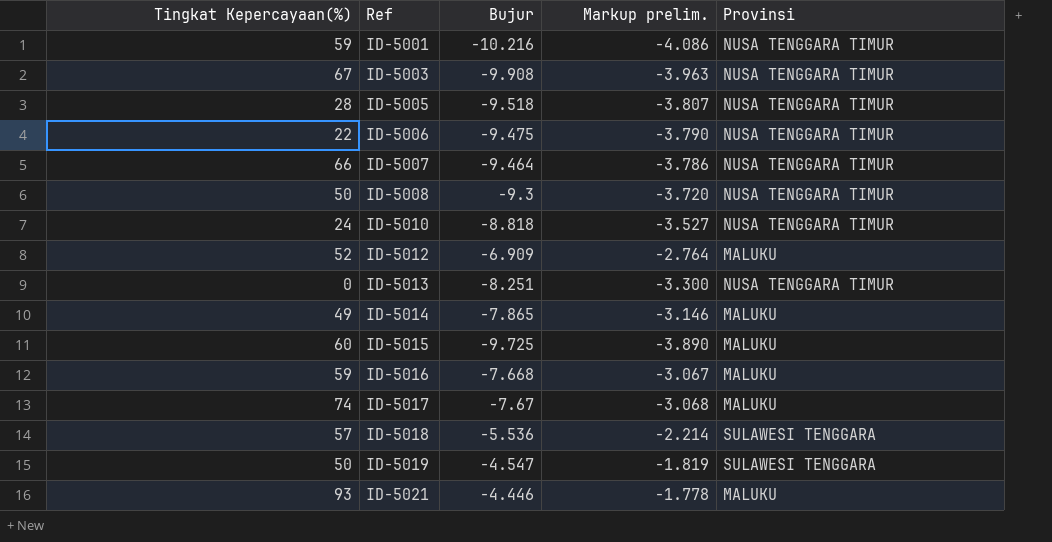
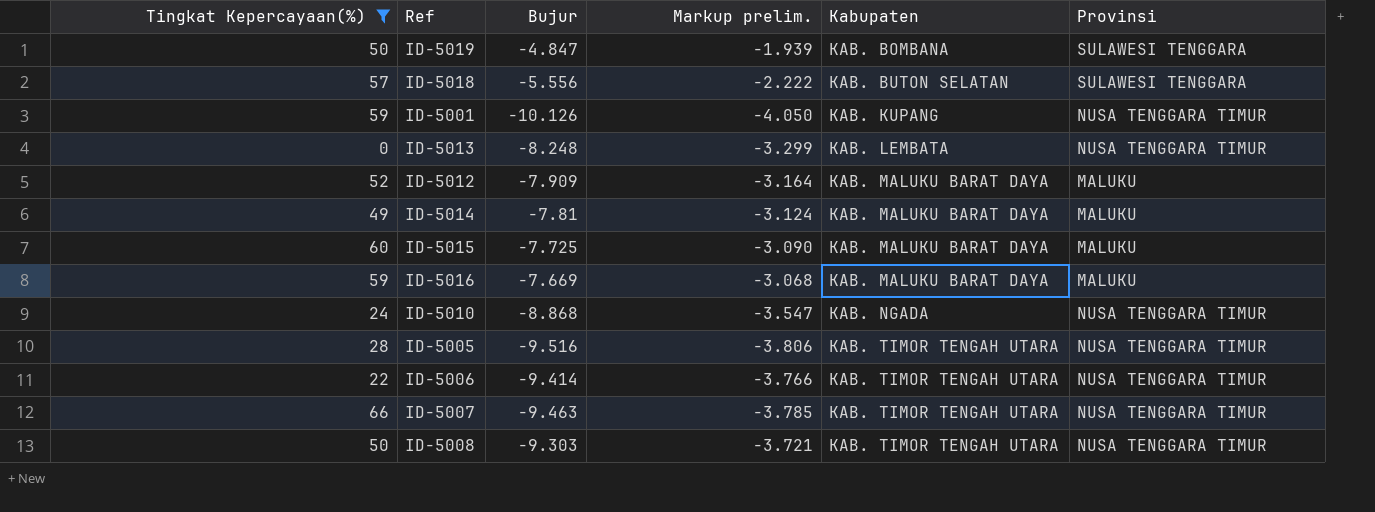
filter: none -> Tingkat Kepercayaan(%) <= 66
row order: Ref ascending -> Kabupaten ascending
column Kabupaten | position: none -> 5
ID-5019 | Bujur: -4.547 -> -4.847
ID-5019 | Markup prelim.: -1.819 -> -1.939
ID-5018 | Bujur: -5.536 -> -5.556
ID-5018 | Markup prelim.: -2.214 -> -2.222
ID-5001 | Bujur: -10.216 -> -10.126
ID-5001 | Markup prelim.: -4.086 -> -4.050
ID-5013 | Bujur: -8.251 -> -8.248
ID-5013 | Markup prelim.: -3.300 -> -3.299
ID-5012 | Bujur: -6.909 -> -7.909
ID-5012 | Markup prelim.: -2.764 -> -3.164
ID-5014 | Bujur: -7.865 -> -7.81
ID-5014 | Markup prelim.: -3.146 -> -3.124
ID-5015 | Bujur: -9.725 -> -7.725
ID-5015 | Markup prelim.: -3.890 -> -3.090
ID-5016 | Bujur: -7.668 -> -7.669
ID-5016 | Markup prelim.: -3.067 -> -3.068
ID-5010 | Bujur: -8.818 -> -8.868
ID-5010 | Markup prelim.: -3.527 -> -3.547
ID-5005 | Bujur: -9.518 -> -9.516
ID-5005 | Markup prelim.: -3.807 -> -3.806
ID-5006 | Bujur: -9.475 -> -9.414
ID-5006 | Markup prelim.: -3.790 -> -3.766
ID-5007 | Bujur: -9.464 -> -9.463
ID-5007 | Markup prelim.: -3.786 -> -3.785
ID-5008 | Bujur: -9.3 -> -9.303
ID-5008 | Markup prelim.: -3.720 -> -3.721

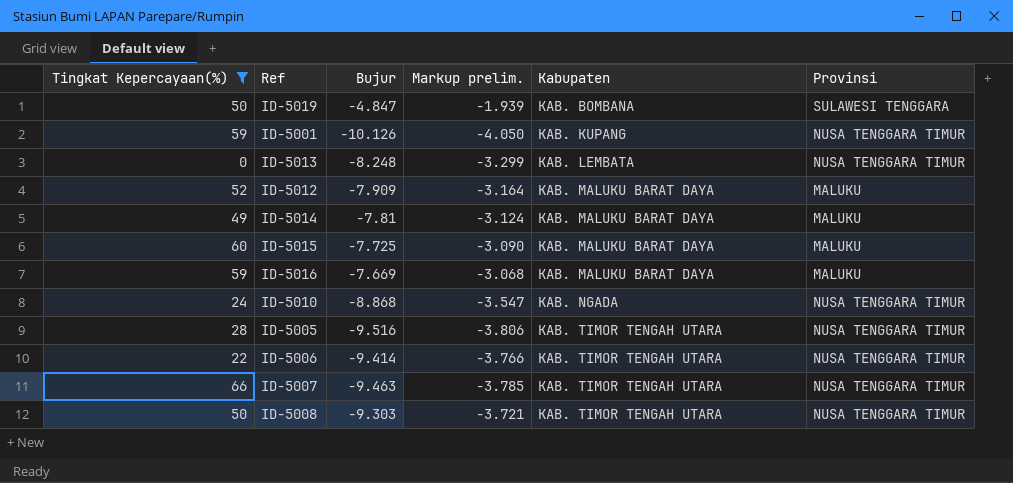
row ID-5018: 57 | -5.556 | -2.222 | KAB. BUTON SELATAN | SULAWESI TENGGARA -> none

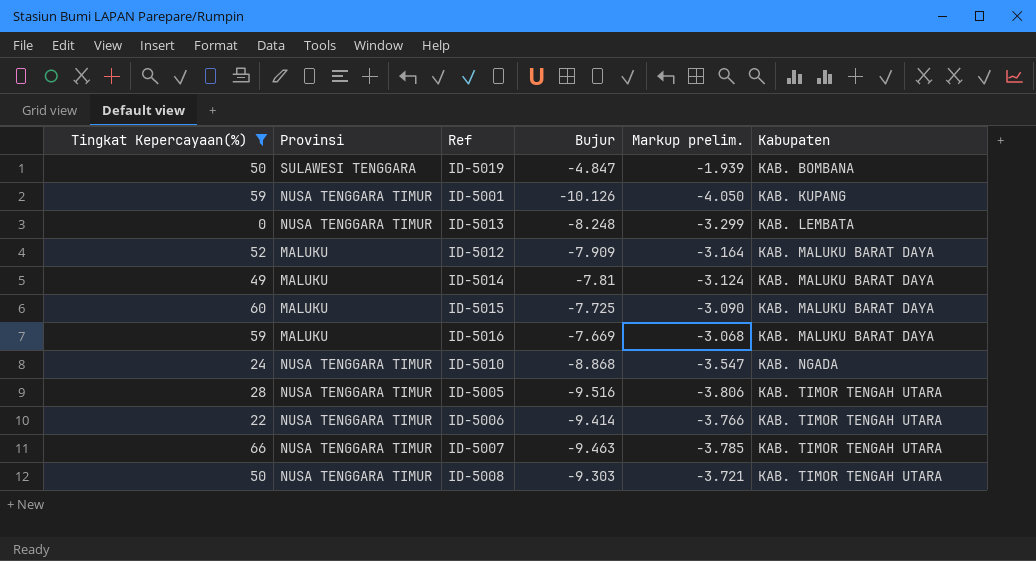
column Provinsi | position: 6 -> 2

